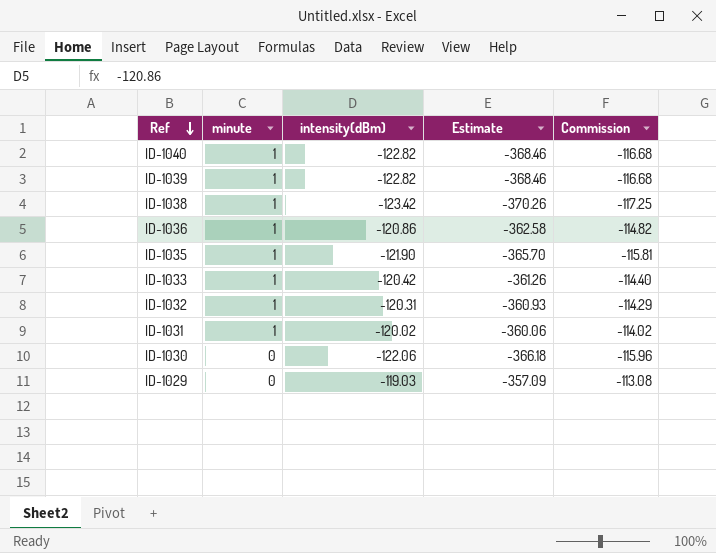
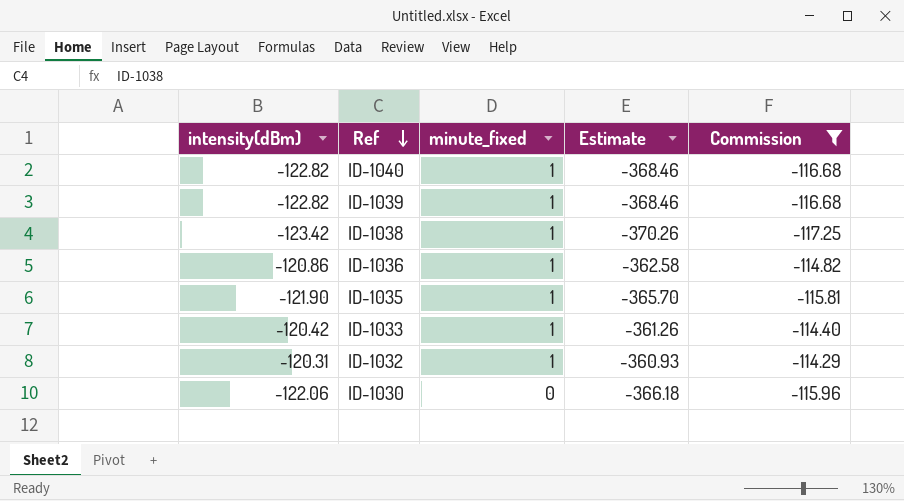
filter: none -> Commission <= -114.29
column intensity(dBm) | position: 3 -> 1
column name: minute -> minute_fixed

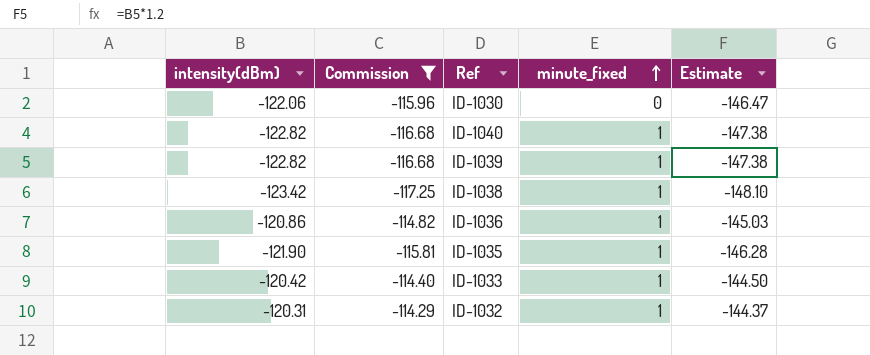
row order: Ref descending -> minute_fixed ascending
column Commission | position: 5 -> 2
column Estimate | formula: [intensity(dBm)] * 3 -> [intensity(dBm)] * 1.2

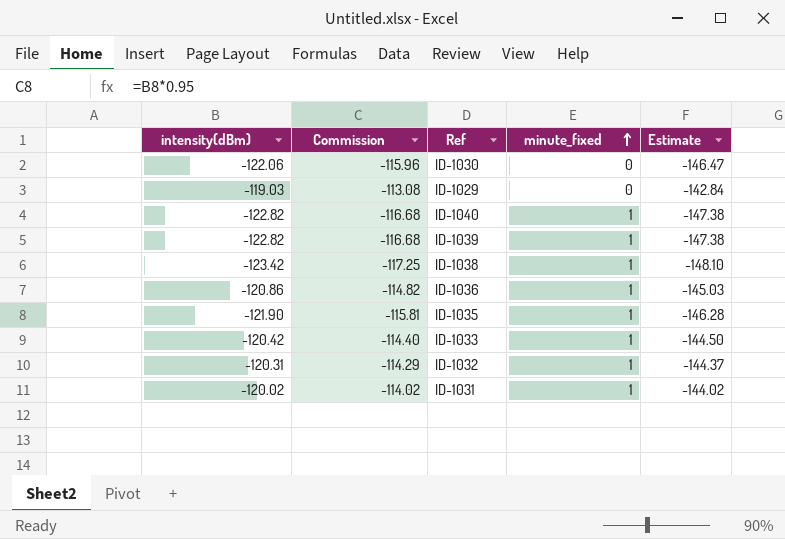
filter: Commission <= -114.29 -> none

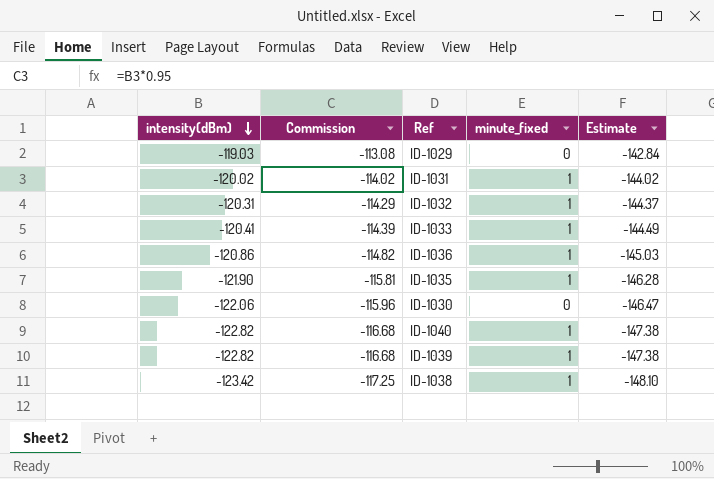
row order: minute_fixed ascending -> intensity(dBm) descending
ID-1033 | intensity(dBm): -120.42 -> -120.41
ID-1033 | Commission: -114.40 -> -114.39
ID-1033 | Estimate: -144.50 -> -144.49

